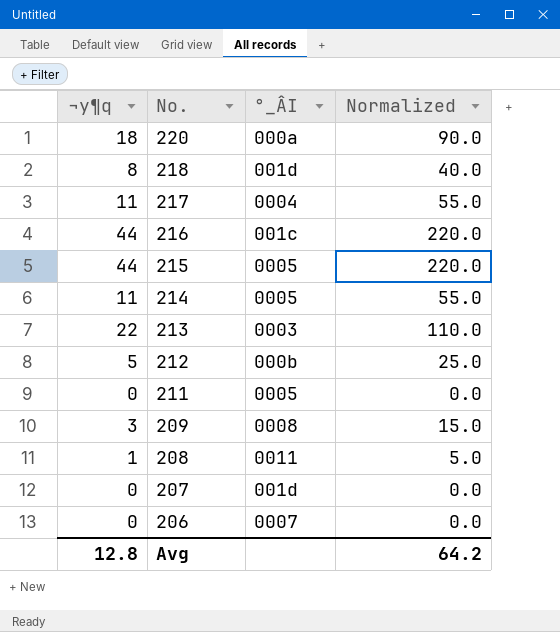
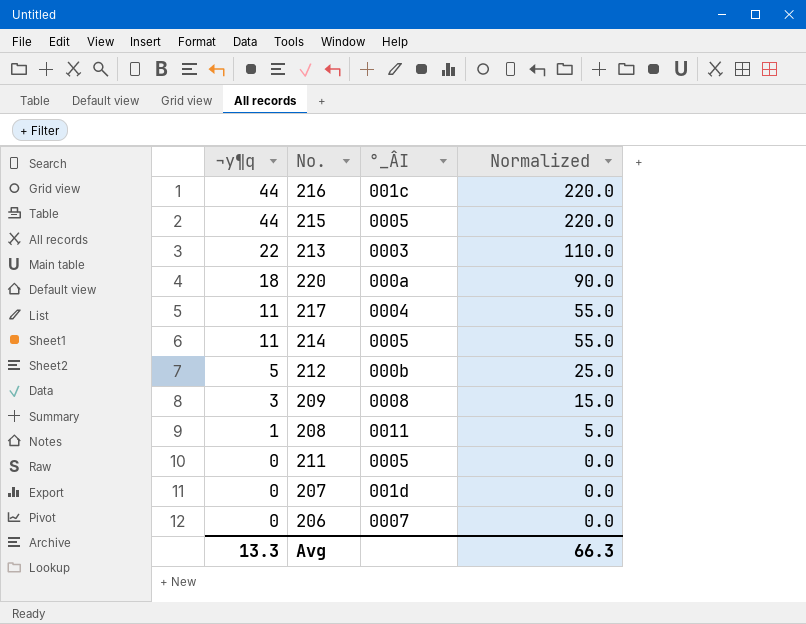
row order: No. descending -> ¬y¶q descending
row 218: 8 | 001d | 40.0 -> none
Avg | ¬y¶q: 12.8 -> 13.3
Avg | Normalized: 64.2 -> 66.3

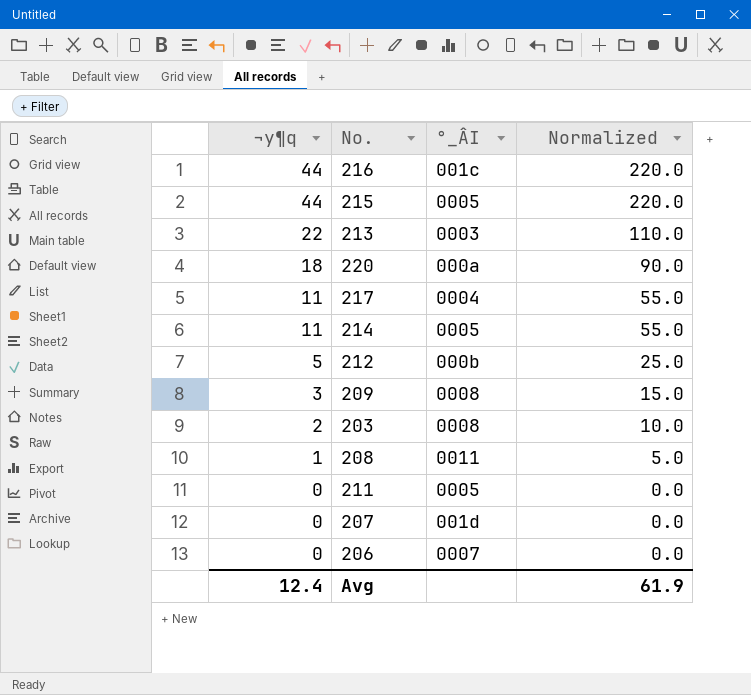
row 203: none -> 2 | 0008 | 10.0
Avg | ¬y¶q: 13.3 -> 12.4
Avg | Normalized: 66.3 -> 61.9

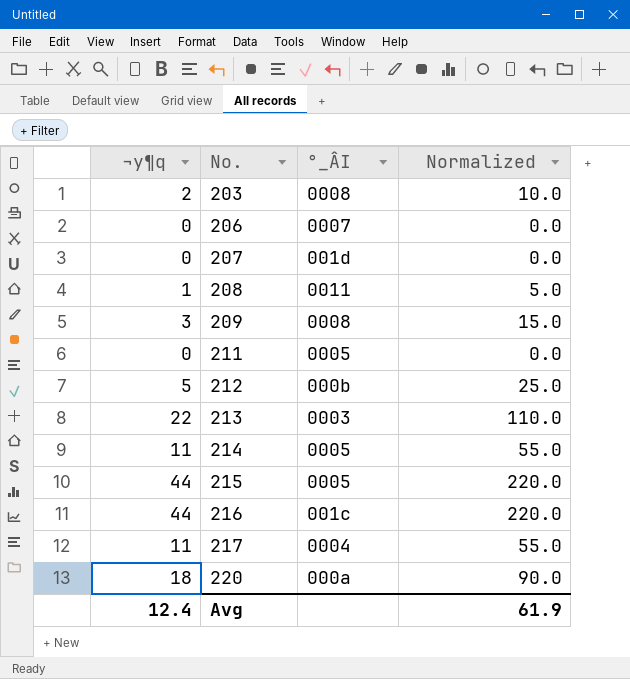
row order: ¬y¶q descending -> No. ascending

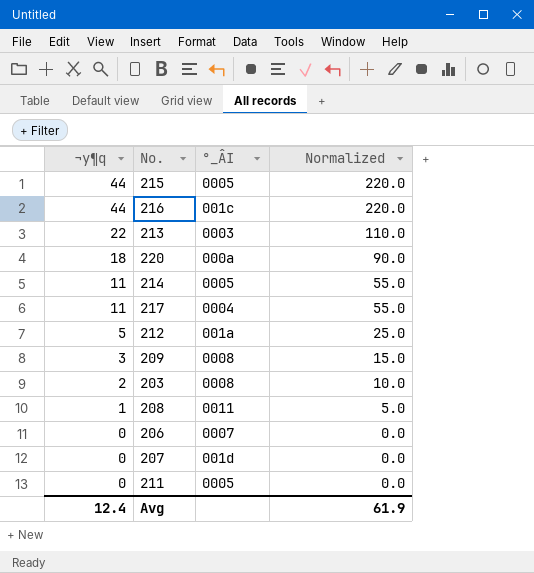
row order: No. ascending -> ¬y¶q descending
212 | °_ÂI: 000b -> 001a

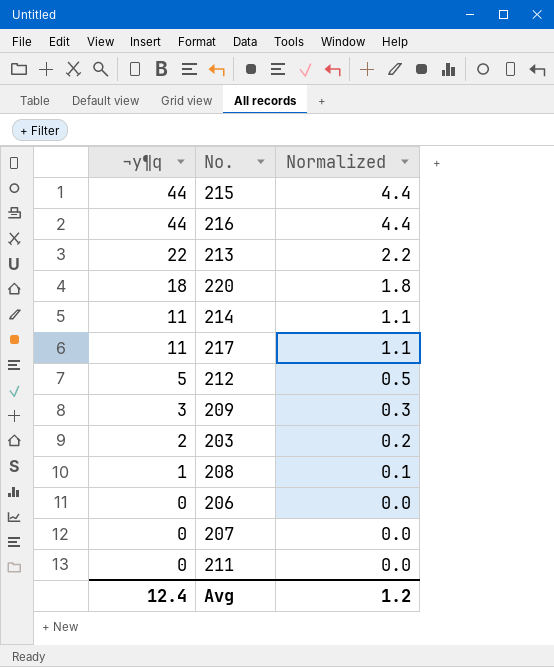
column °_ÂI | position: 3 -> none
column Normalized | formula: [¬y¶q] * 5 -> [¬y¶q] * 0.1
Avg | Normalized: 61.9 -> 1.2

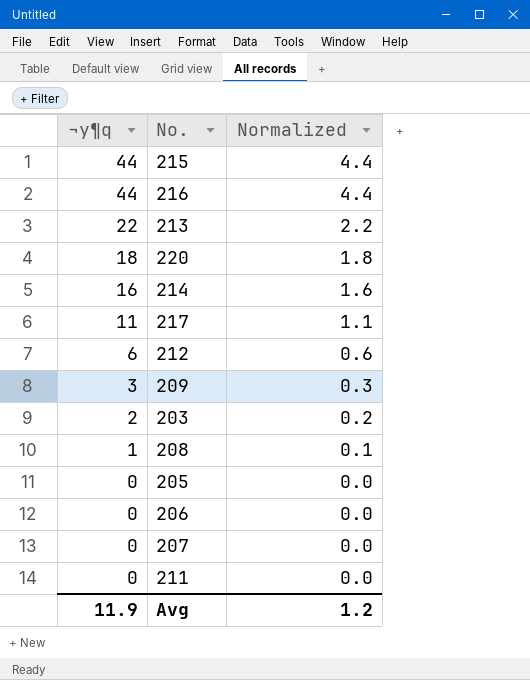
214 | ¬y¶q: 11 -> 16
214 | Normalized: 1.1 -> 1.6
212 | ¬y¶q: 5 -> 6
212 | Normalized: 0.5 -> 0.6
row 205: none -> 0 | 0.0
Avg | ¬y¶q: 12.4 -> 11.9

